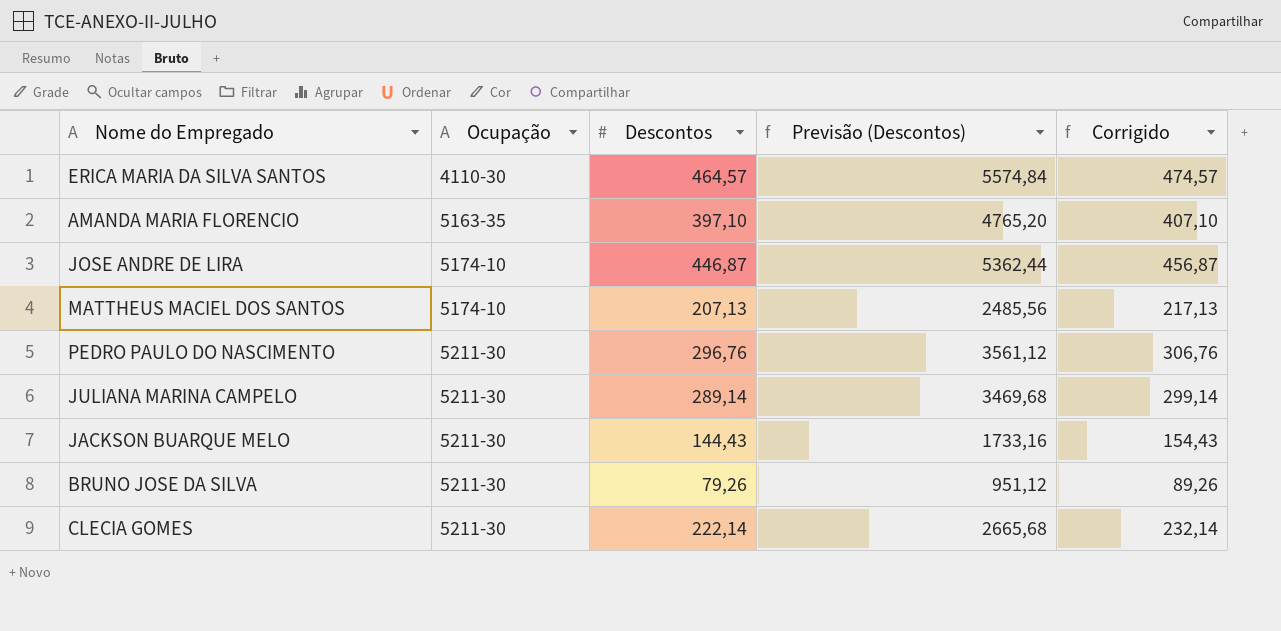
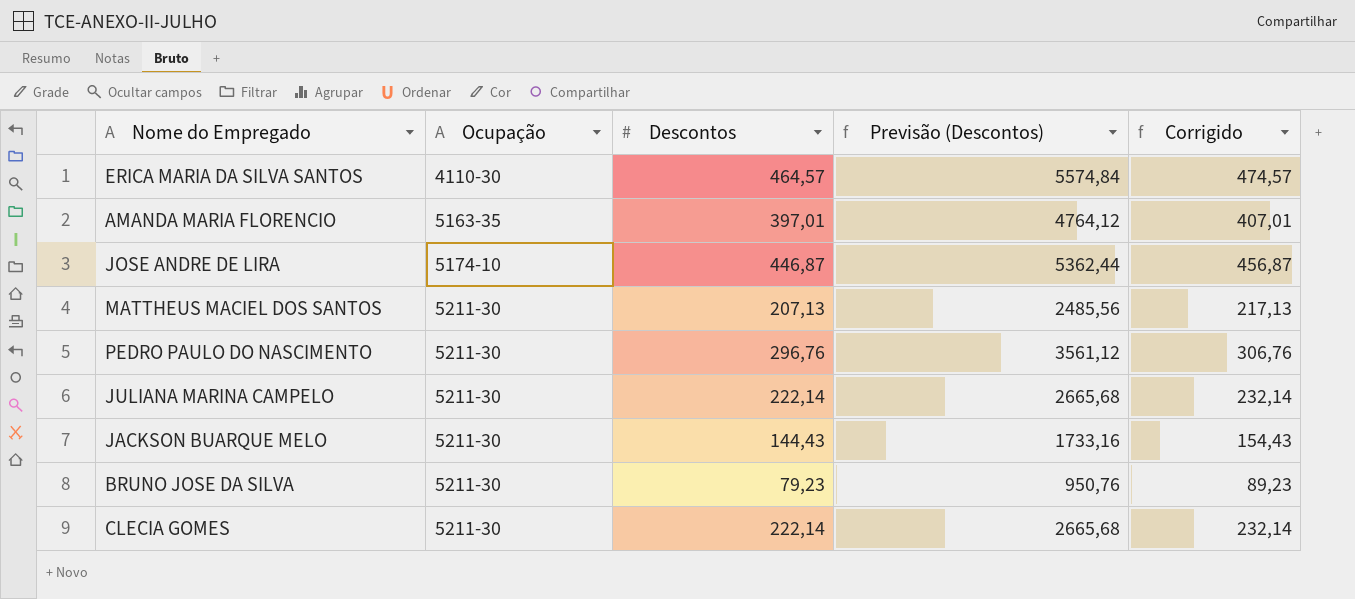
AMANDA MARIA FLORENCIO | Descontos: 397,10 -> 397,01
AMANDA MARIA FLORENCIO | Previsão (Descontos): 4765,20 -> 4764,12
AMANDA MARIA FLORENCIO | Corrigido: 407,10 -> 407,01
MATTHEUS MACIEL DOS SANTOS | Ocupação: 5174-10 -> 5211-30
JULIANA MARINA CAMPELO | Descontos: 289,14 -> 222,14
JULIANA MARINA CAMPELO | Previsão (Descontos): 3469,68 -> 2665,68
JULIANA MARINA CAMPELO | Corrigido: 299,14 -> 232,14
BRUNO JOSE DA SILVA | Descontos: 79,26 -> 79,23
BRUNO JOSE DA SILVA | Previsão (Descontos): 951,12 -> 950,76
BRUNO JOSE DA SILVA | Corrigido: 89,26 -> 89,23

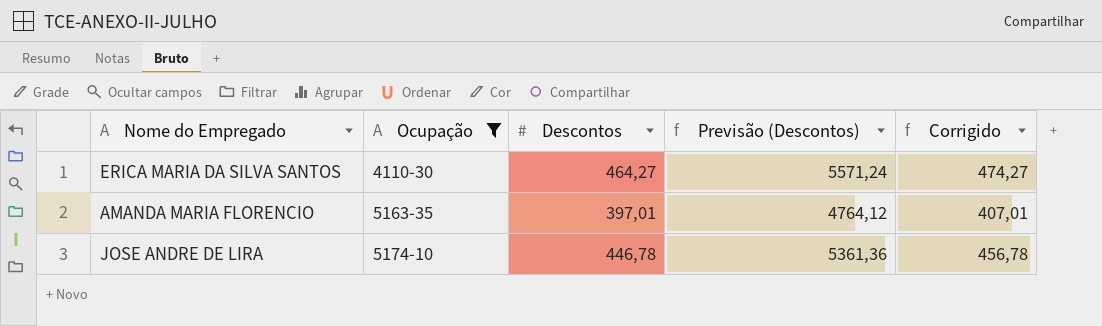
filter: none -> Ocupação != 5211-30
ERICA MARIA DA SILVA SANTOS | Descontos: 464,57 -> 464,27
ERICA MARIA DA SILVA SANTOS | Previsão (Descontos): 5574,84 -> 5571,24
ERICA MARIA DA SILVA SANTOS | Corrigido: 474,57 -> 474,27
JOSE ANDRE DE LIRA | Descontos: 446,87 -> 446,78
JOSE ANDRE DE LIRA | Previsão (Descontos): 5362,44 -> 5361,36
JOSE ANDRE DE LIRA | Corrigido: 456,87 -> 456,78

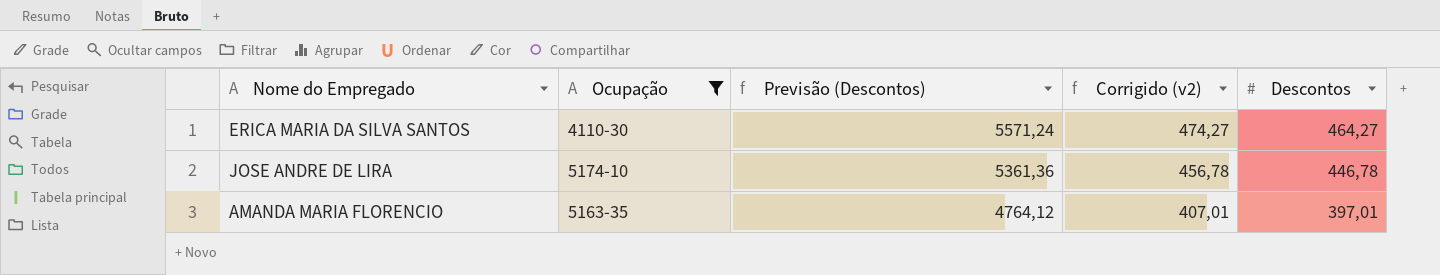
row order: Ocupação ascending -> Previsão (Descontos) descending
column name: Corrigido -> Corrigido (v2)
column Descontos | position: 3 -> 5

